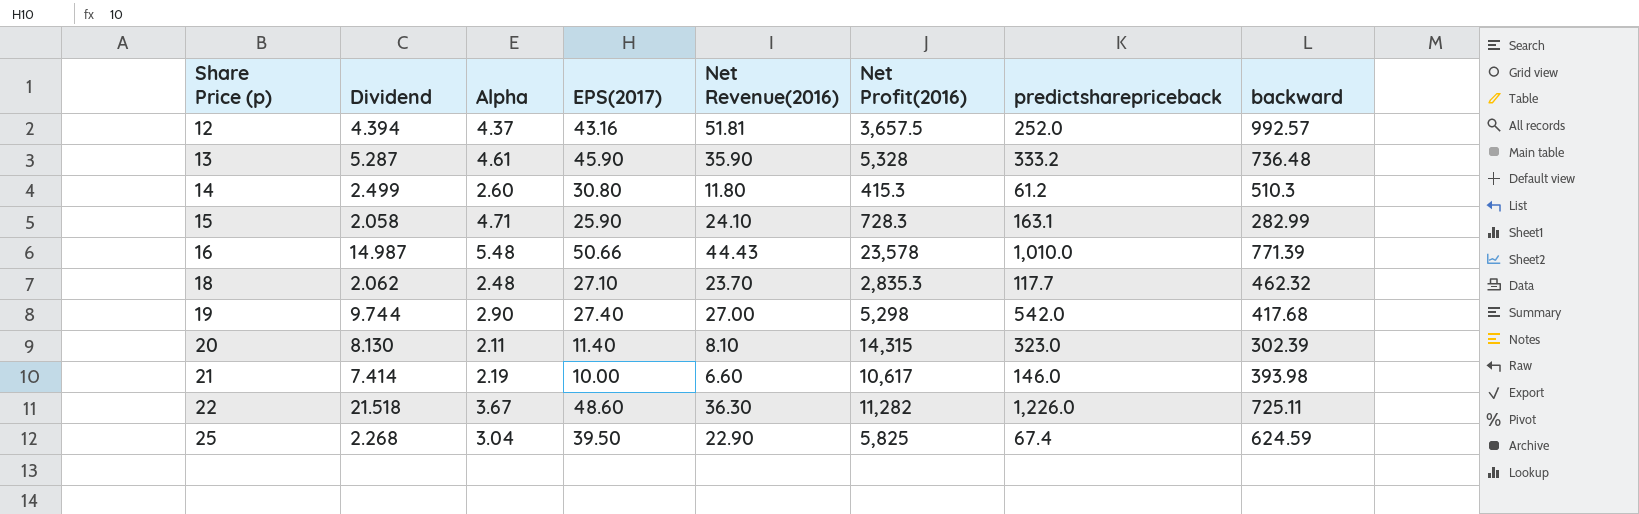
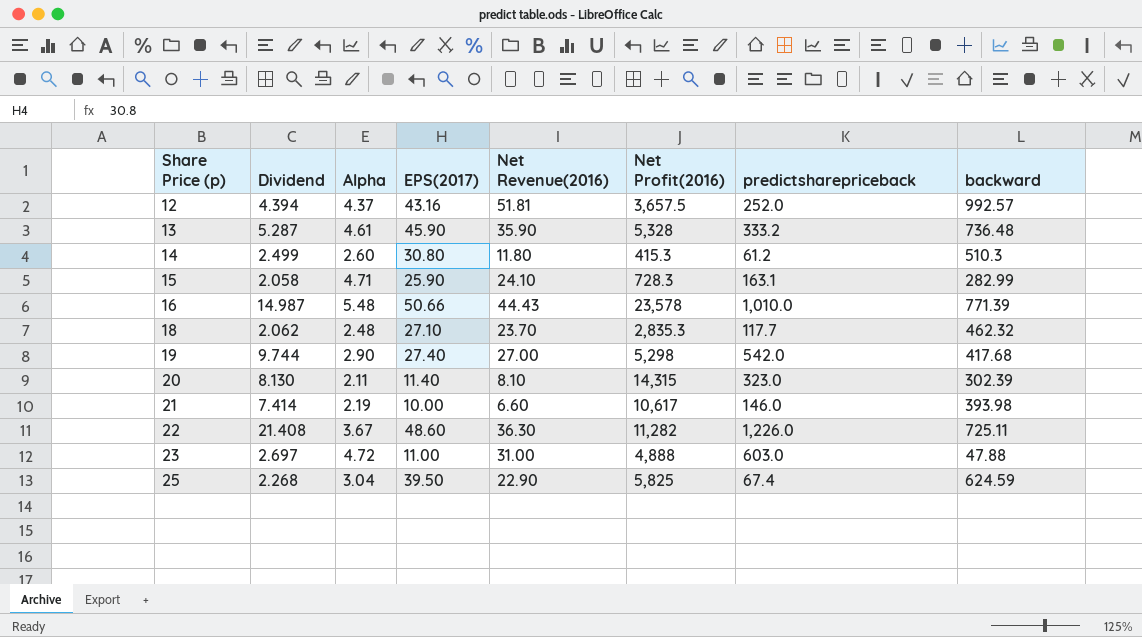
22 | Dividend: 21.518 -> 21.408
row 23: none -> 2.697 | 4.72 | 11.00 | 31.00 | 4,888 | 603.0 | 47.88

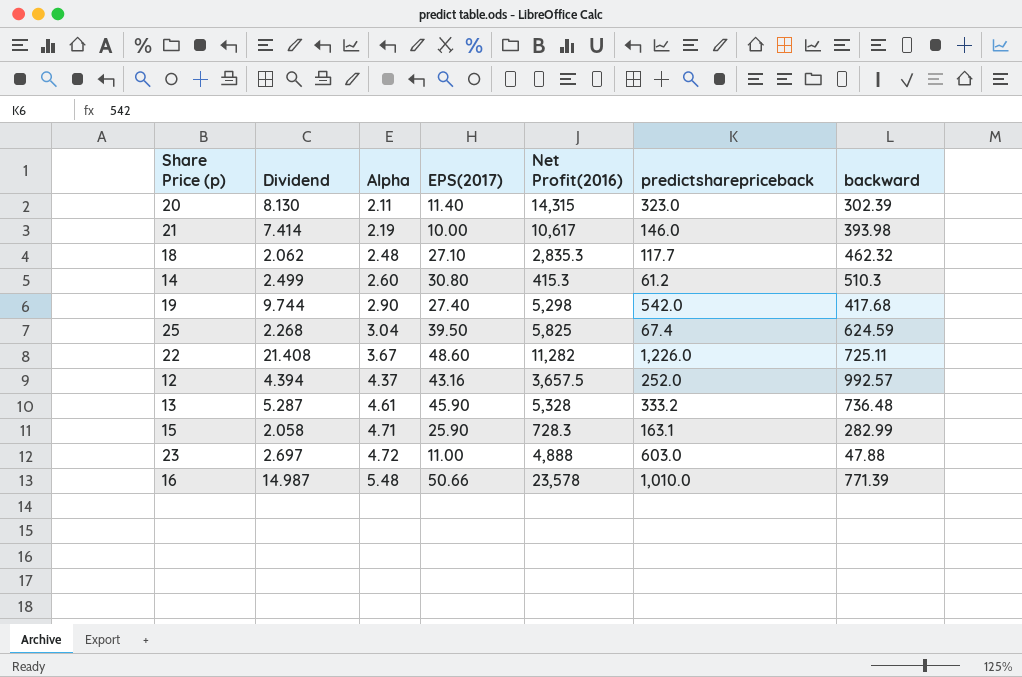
row order: Share Price (p) ascending -> Alpha ascending
column Net Revenue(2016) | position: 5 -> none

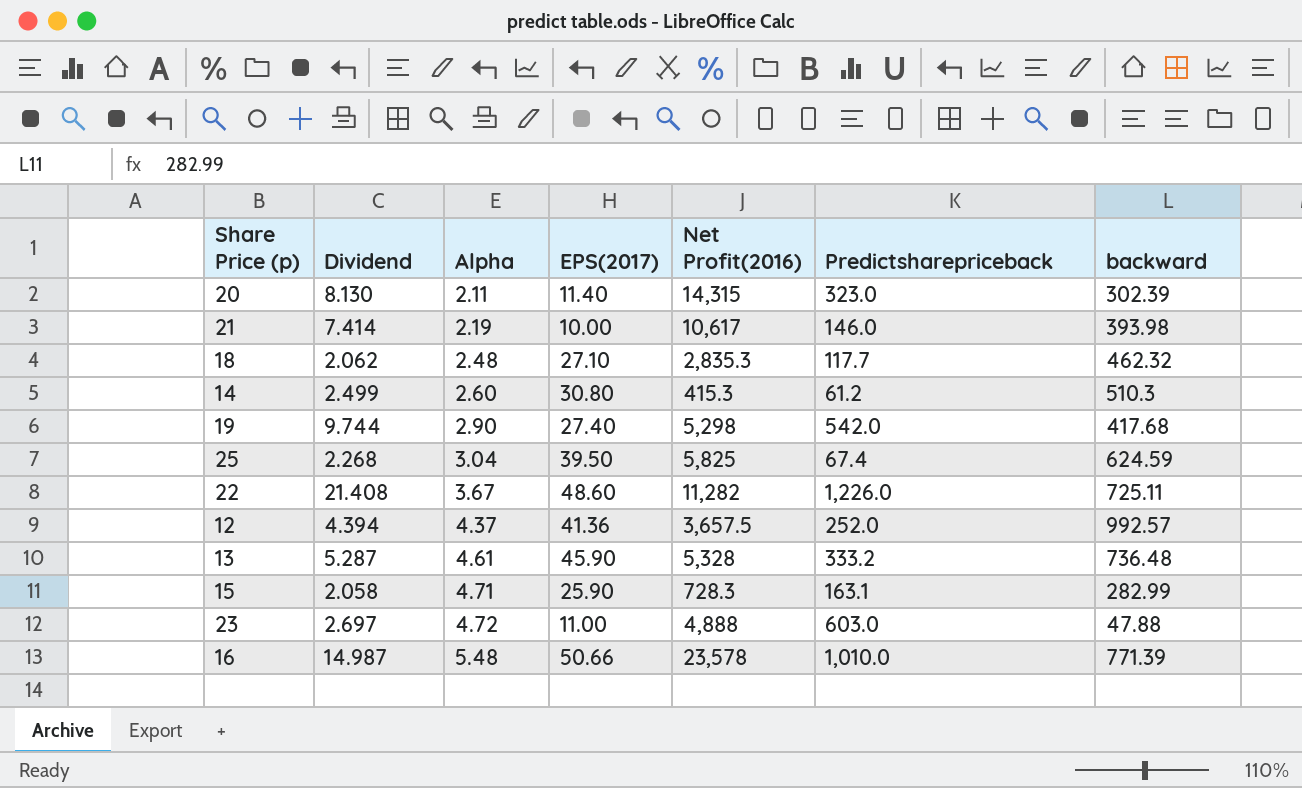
column name: predictsharepriceback -> Predictsharepriceback
12 | EPS(2017): 43.16 -> 41.36

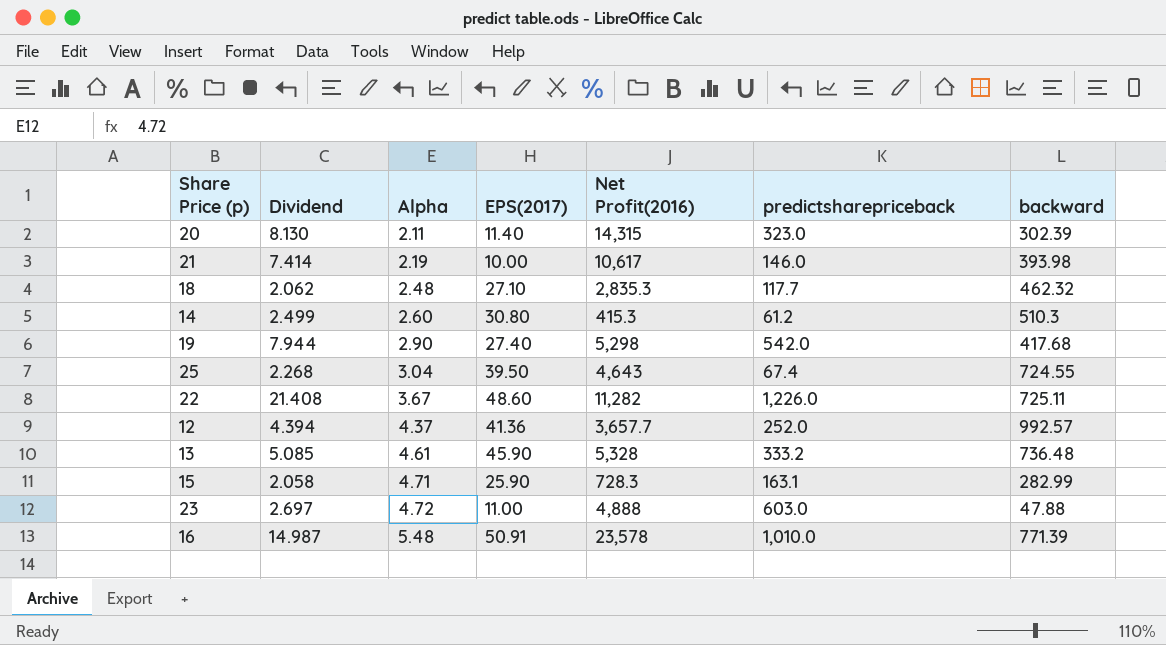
column name: Predictsharepriceback -> predictsharepriceback
19 | Dividend: 9.744 -> 7.944
25 | Net Profit(2016): 5,825 -> 4,643
25 | backward: 624.59 -> 724.55
12 | Net Profit(2016): 3,657.5 -> 3,657.7
13 | Dividend: 5.287 -> 5.085
16 | EPS(2017): 50.66 -> 50.91

